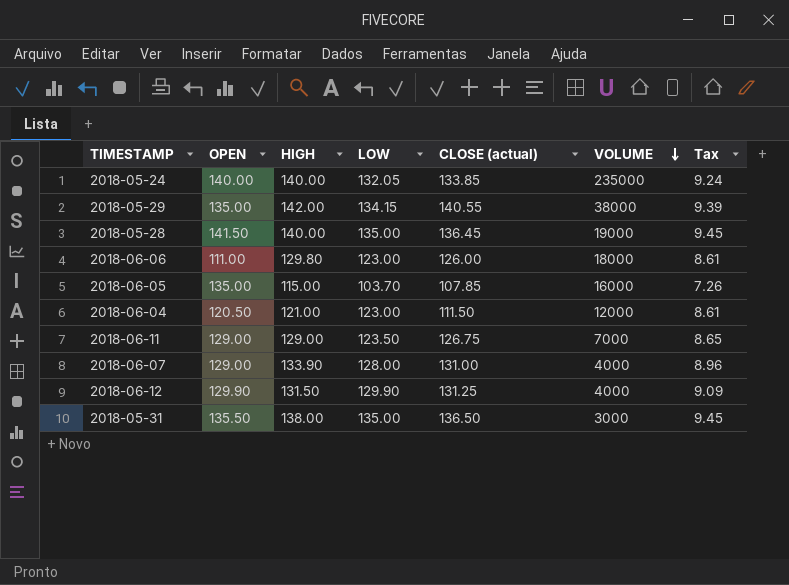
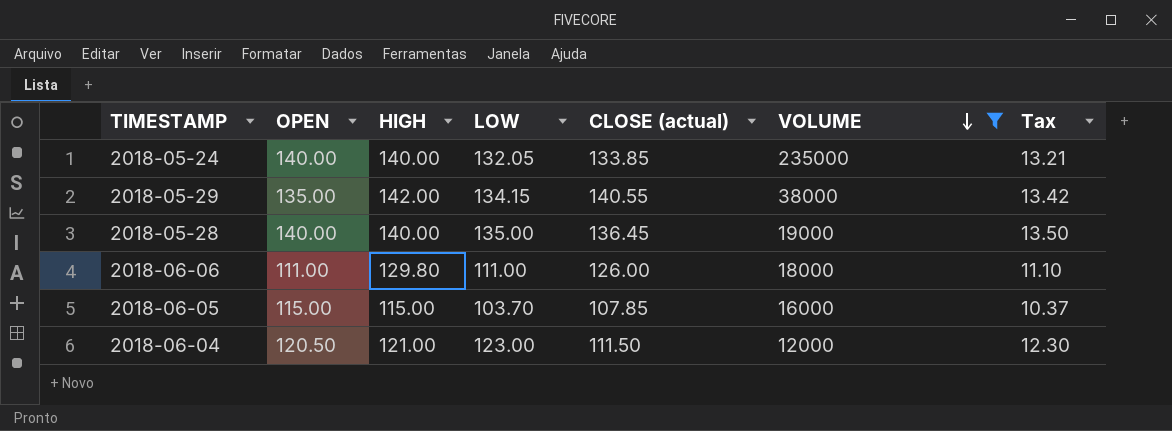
filter: none -> VOLUME >= 12000
column Tax | formula: [LOW] * 0.07 -> [LOW] * 0.1
2018-05-28 | OPEN: 141.50 -> 140.00
2018-06-06 | LOW: 123.00 -> 111.00
2018-06-05 | OPEN: 135.00 -> 115.00

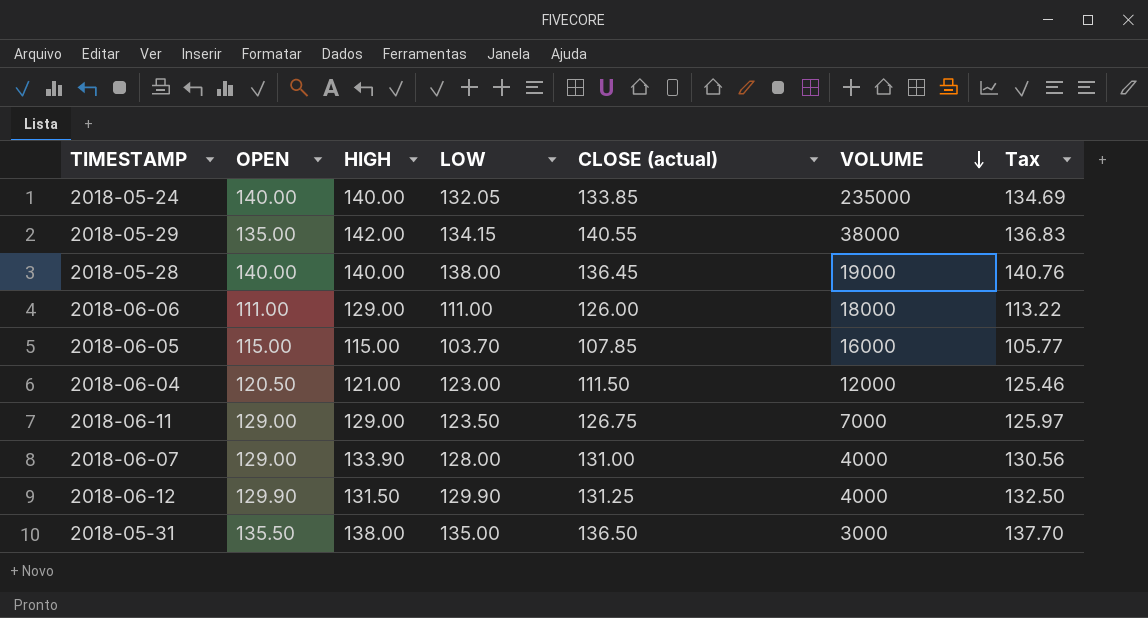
filter: VOLUME >= 12000 -> none
column Tax | formula: [LOW] * 0.1 -> [LOW] * 1.02
2018-05-28 | LOW: 135.00 -> 138.00
2018-06-06 | HIGH: 129.80 -> 129.00

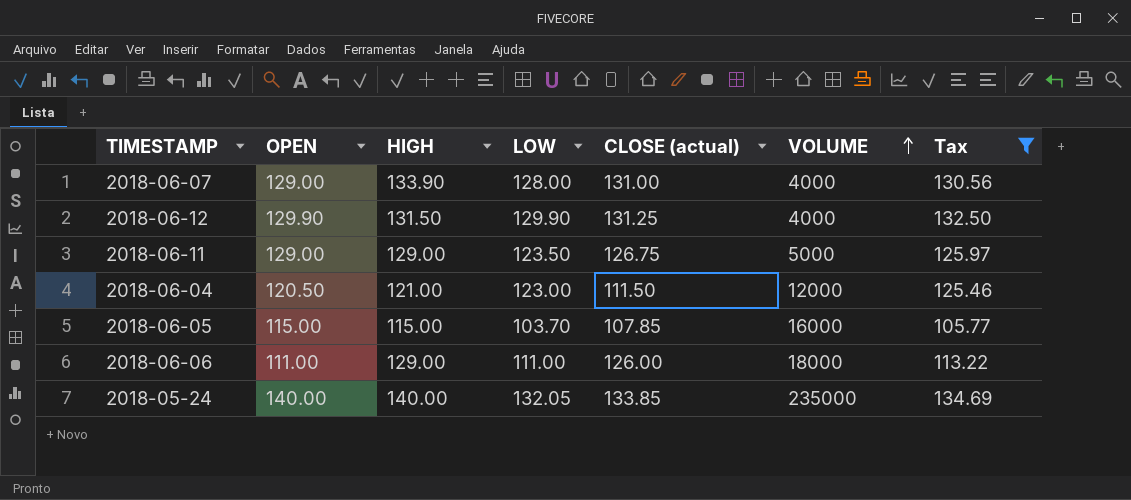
filter: none -> Tax <= 134.69
row order: VOLUME descending -> VOLUME ascending
2018-06-11 | VOLUME: 7000 -> 5000

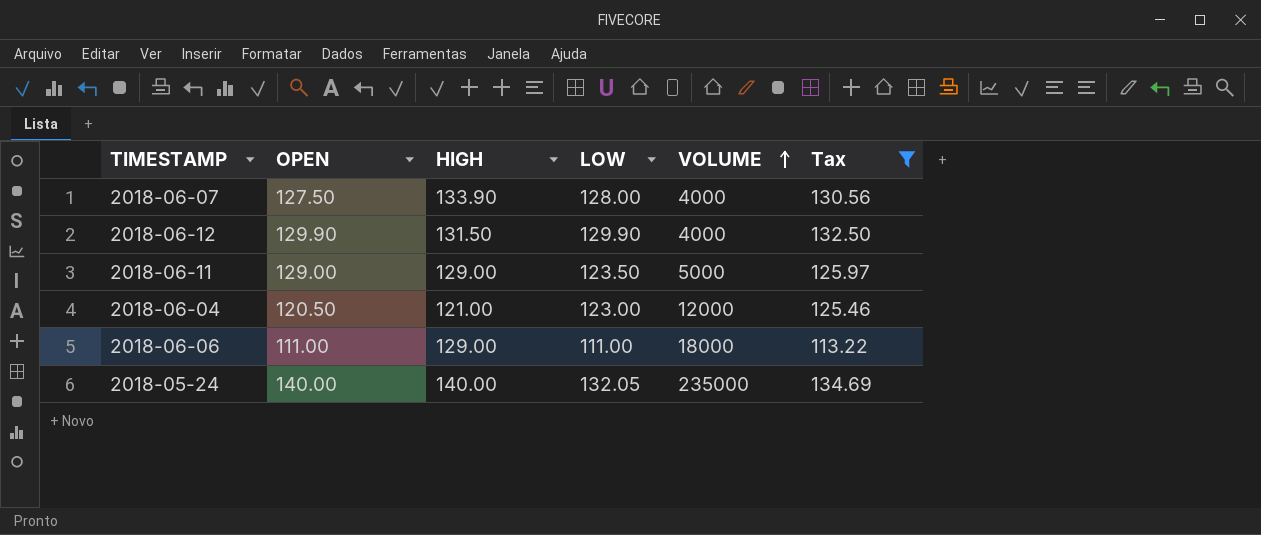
column CLOSE (actual) | position: 5 -> none
row 2018-06-05: 115.00 | 115.00 | 103.70 | 107.85 | 16000 | 105.77 -> none
2018-06-07 | OPEN: 129.00 -> 127.50

